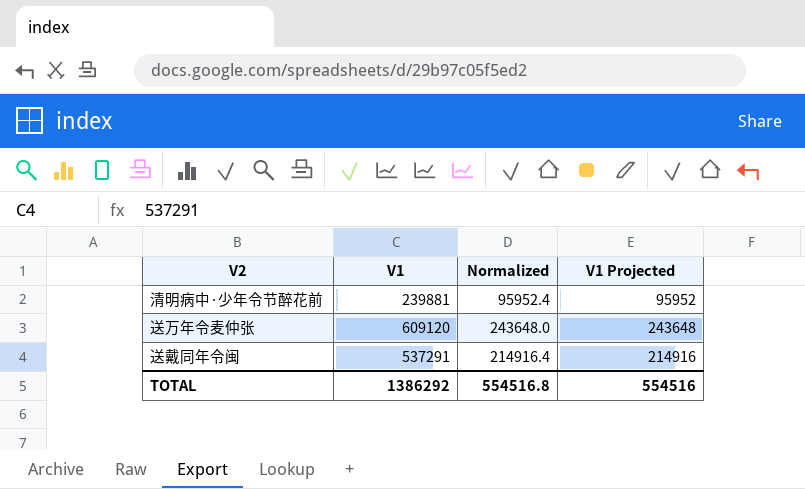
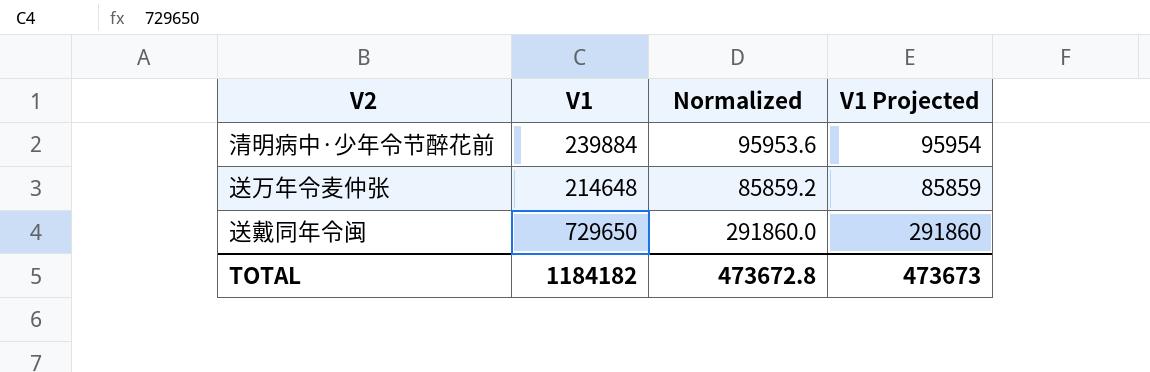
清明病中·少年令节醉花前 | V1: 239881 -> 239884
清明病中·少年令节醉花前 | Normalized: 95952.4 -> 95953.6
清明病中·少年令节醉花前 | V1 Projected: 95952 -> 95954
送万年令麦仲张 | V1: 609120 -> 214648
送万年令麦仲张 | Normalized: 243648.0 -> 85859.2
送万年令麦仲张 | V1 Projected: 243648 -> 85859
送戴同年令闽 | V1: 537291 -> 729650
送戴同年令闽 | Normalized: 214916.4 -> 291860.0
送戴同年令闽 | V1 Projected: 214916 -> 291860
TOTAL | V1: 1386292 -> 1184182
TOTAL | Normalized: 554516.8 -> 473672.8
TOTAL | V1 Projected: 554516 -> 473673

